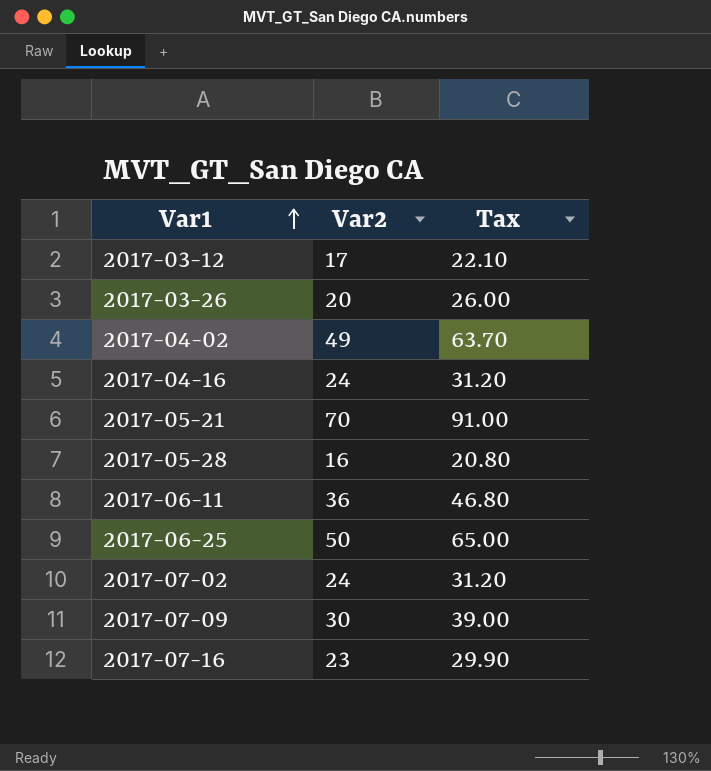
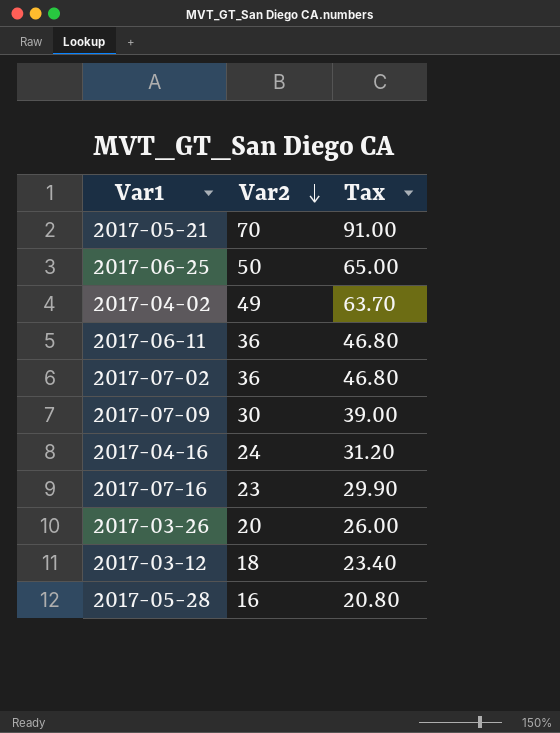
row order: Var1 ascending -> Var2 descending
2017-07-02 | Var2: 24 -> 36
2017-07-02 | Tax: 31.20 -> 46.80
2017-03-12 | Var2: 17 -> 18
2017-03-12 | Tax: 22.10 -> 23.40

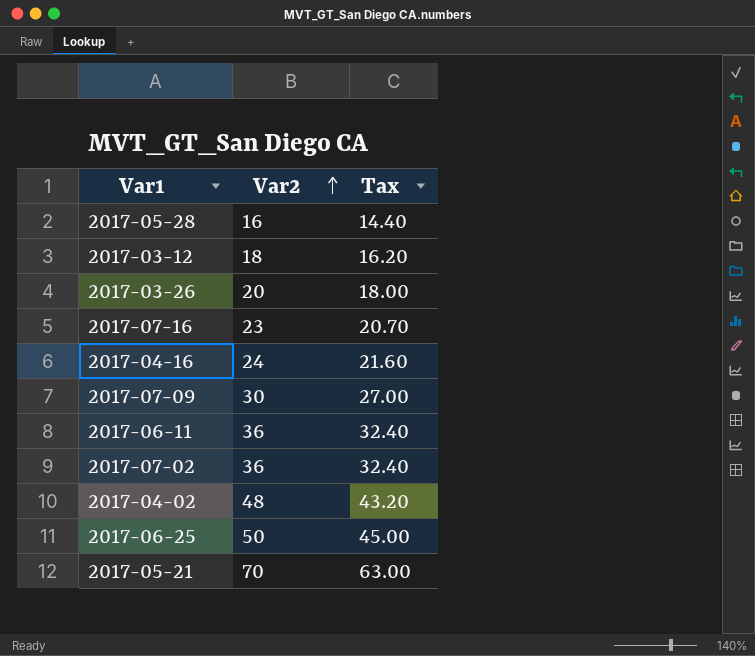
row order: Var2 descending -> Var2 ascending
column Tax | formula: [Var2] * 1.3 -> [Var2] * 0.9
2017-04-02 | Var2: 49 -> 48

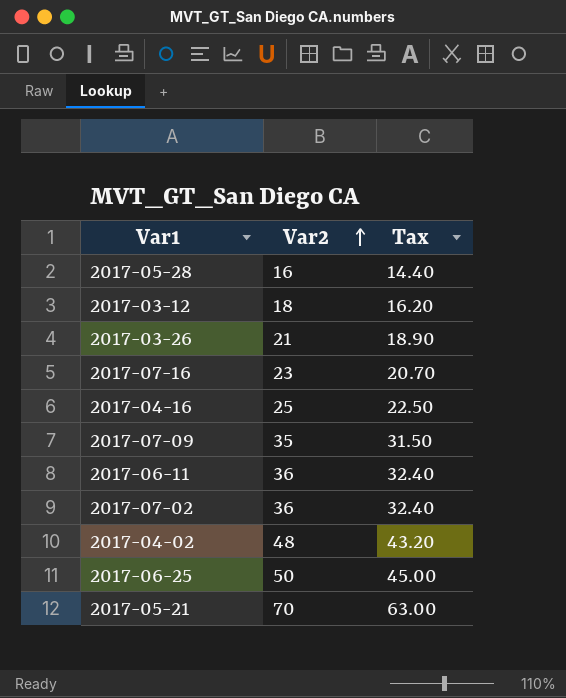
2017-03-26 | Var2: 20 -> 21
2017-03-26 | Tax: 18.00 -> 18.90
2017-04-16 | Var2: 24 -> 25
2017-04-16 | Tax: 21.60 -> 22.50
2017-07-09 | Var2: 30 -> 35
2017-07-09 | Tax: 27.00 -> 31.50

